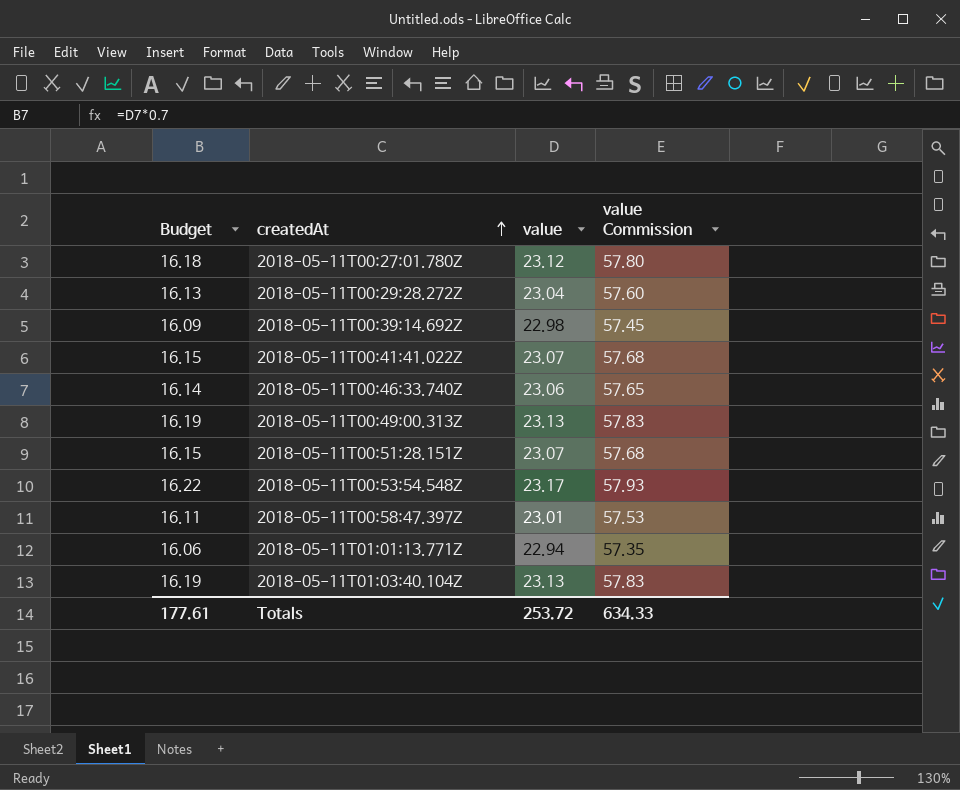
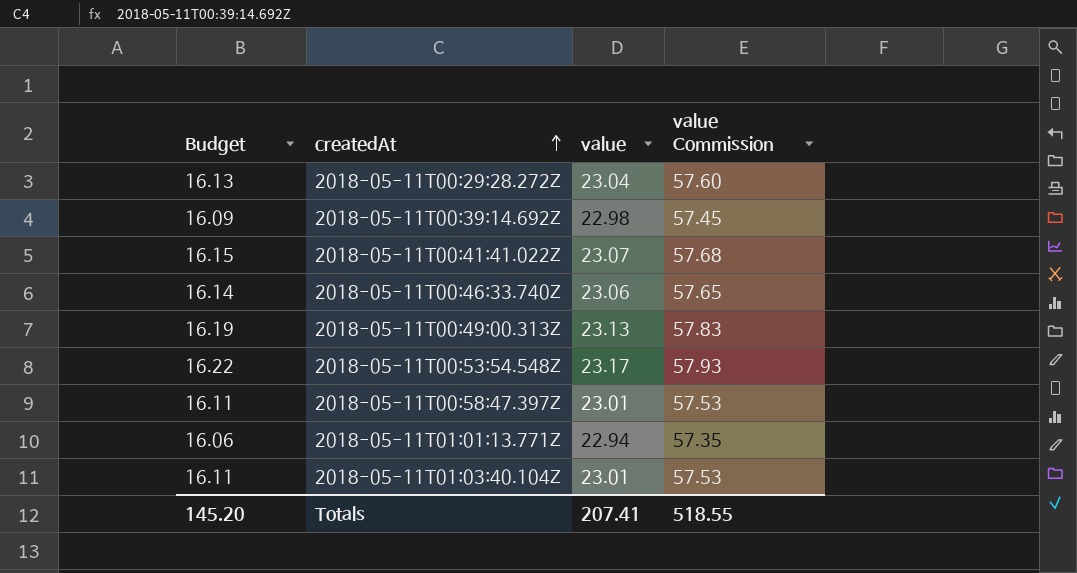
row 2018-05-11T00:27:01.780Z: 16.18 | 23.12 | 57.80 -> none
row 2018-05-11T00:51:28.151Z: 16.15 | 23.07 | 57.68 -> none
2018-05-11T01:03:40.104Z | Budget: 16.19 -> 16.11
2018-05-11T01:03:40.104Z | value: 23.13 -> 23.01
2018-05-11T01:03:40.104Z | value Commission: 57.83 -> 57.53
Totals | Budget: 177.61 -> 145.20
Totals | value: 253.72 -> 207.41
Totals | value Commission: 634.33 -> 518.55

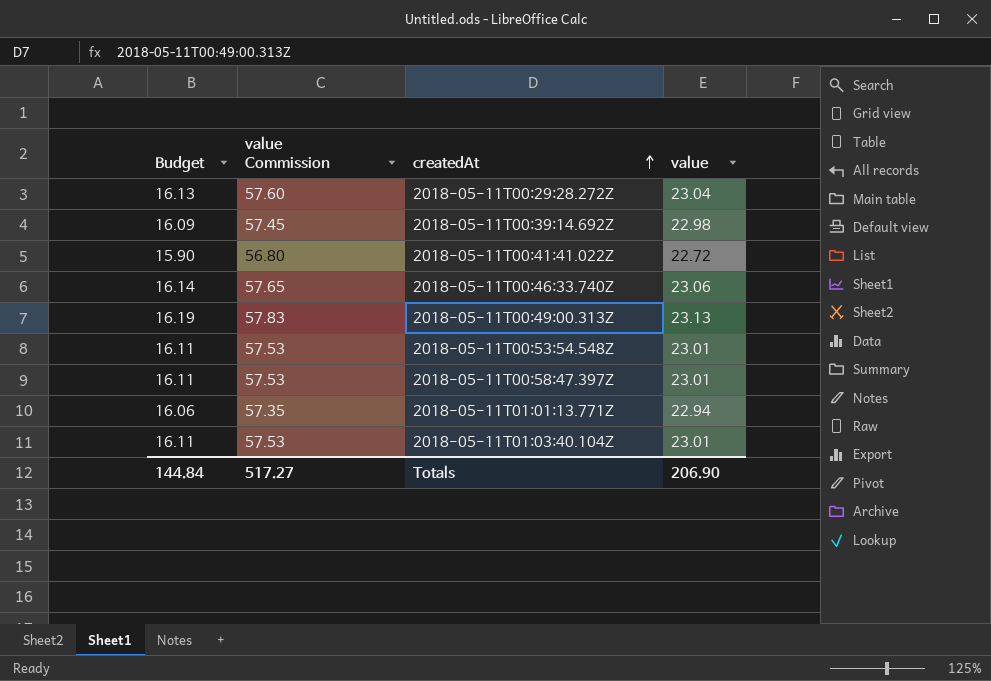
column value Commission | position: 4 -> 2
2018-05-11T00:41:41.022Z | Budget: 16.15 -> 15.90
2018-05-11T00:41:41.022Z | value Commission: 57.68 -> 56.80
2018-05-11T00:41:41.022Z | value: 23.07 -> 22.72
2018-05-11T00:53:54.548Z | Budget: 16.22 -> 16.11
2018-05-11T00:53:54.548Z | value Commission: 57.93 -> 57.53
2018-05-11T00:53:54.548Z | value: 23.17 -> 23.01
Totals | Budget: 145.20 -> 144.84
Totals | value Commission: 518.55 -> 517.27
Totals | value: 207.41 -> 206.90

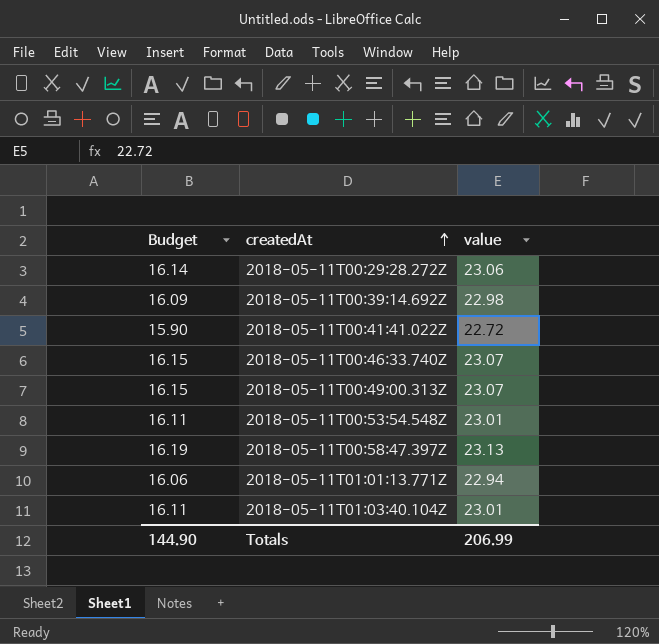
column value Commission | formula: [value] * 2.5 -> none
2018-05-11T00:29:28.272Z | Budget: 16.13 -> 16.14
2018-05-11T00:29:28.272Z | value: 23.04 -> 23.06
2018-05-11T00:46:33.740Z | Budget: 16.14 -> 16.15
2018-05-11T00:46:33.740Z | value: 23.06 -> 23.07
2018-05-11T00:49:00.313Z | Budget: 16.19 -> 16.15
2018-05-11T00:49:00.313Z | value: 23.13 -> 23.07
2018-05-11T00:58:47.397Z | Budget: 16.11 -> 16.19
2018-05-11T00:58:47.397Z | value: 23.01 -> 23.13
Totals | Budget: 144.84 -> 144.90
Totals | value: 206.90 -> 206.99

